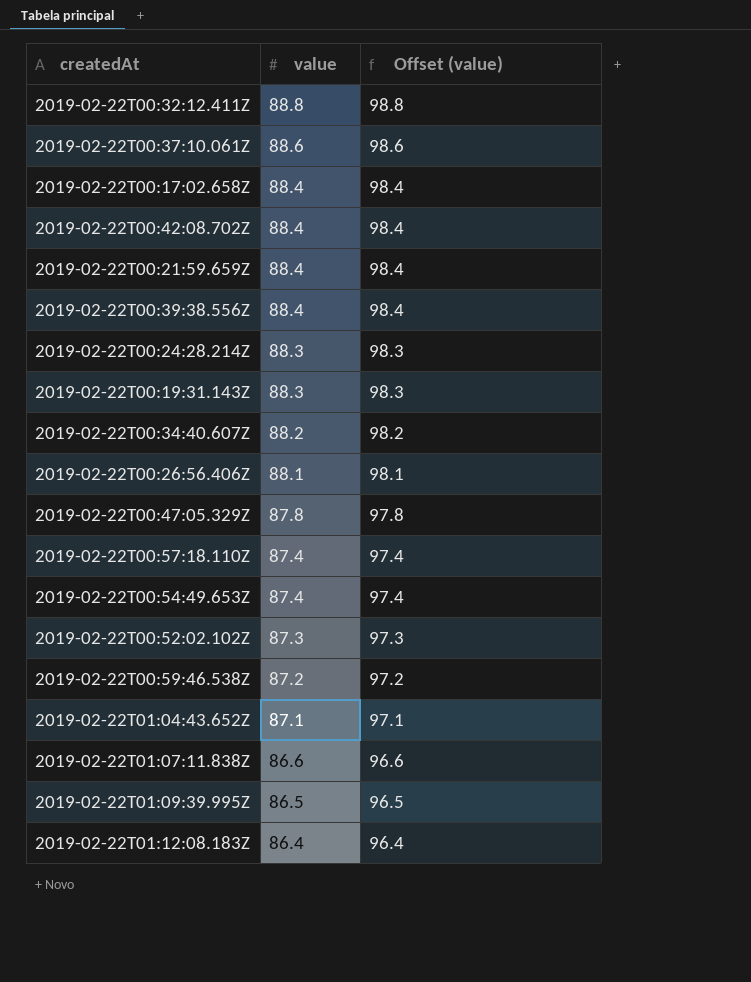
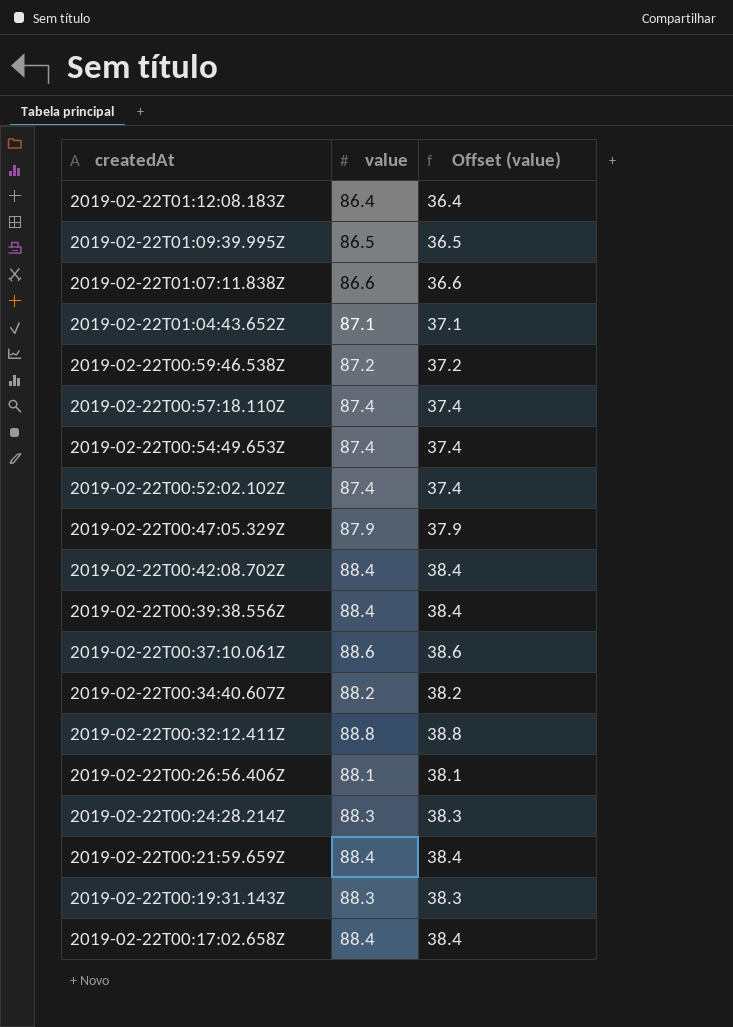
row order: value descending -> createdAt descending
column Offset (value) | formula: [value] + 10 -> [value] - 50
2019-02-22T00:52:02.102Z | value: 87.3 -> 87.4
2019-02-22T00:47:05.329Z | value: 87.8 -> 87.9

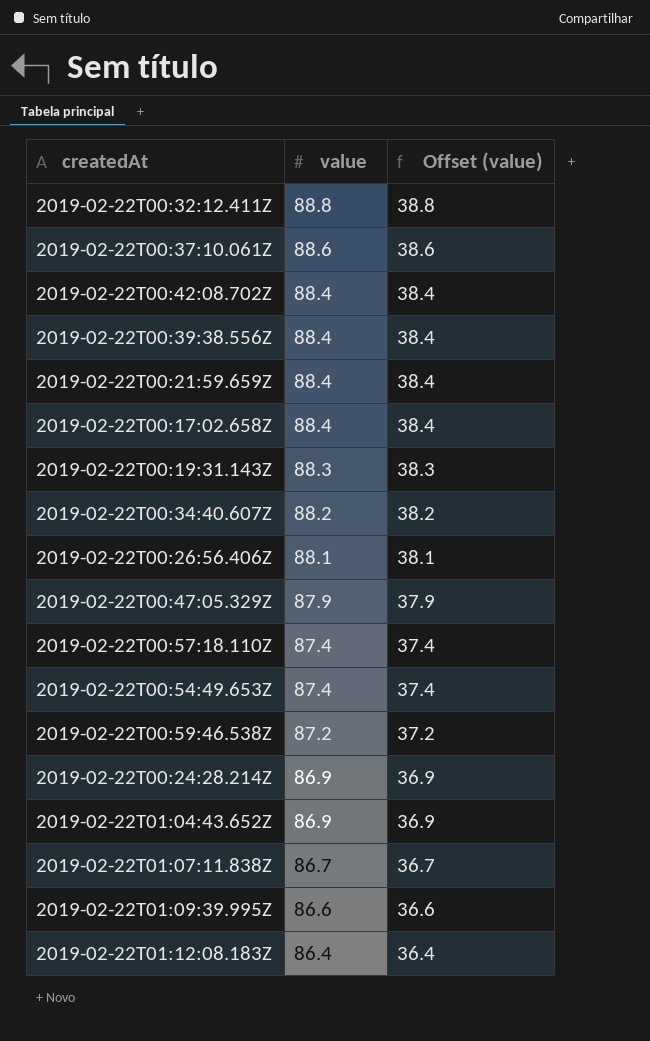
row order: createdAt descending -> value descending
row 2019-02-22T00:52:02.102Z: 87.4 | 37.4 -> none
2019-02-22T00:24:28.214Z | value: 88.3 -> 86.9
2019-02-22T00:24:28.214Z | Offset (value): 38.3 -> 36.9
2019-02-22T01:04:43.652Z | value: 87.1 -> 86.9
2019-02-22T01:04:43.652Z | Offset (value): 37.1 -> 36.9
2019-02-22T01:07:11.838Z | value: 86.6 -> 86.7
2019-02-22T01:07:11.838Z | Offset (value): 36.6 -> 36.7
2019-02-22T01:09:39.995Z | value: 86.5 -> 86.6
2019-02-22T01:09:39.995Z | Offset (value): 36.5 -> 36.6

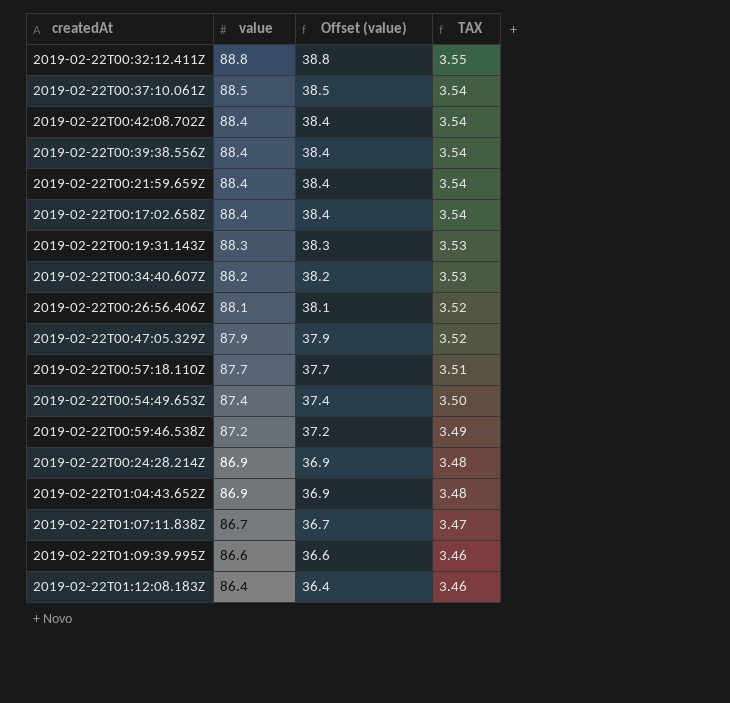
column TAX | formula: none -> [value] * 0.04
2019-02-22T00:37:10.061Z | value: 88.6 -> 88.5
2019-02-22T00:37:10.061Z | Offset (value): 38.6 -> 38.5
2019-02-22T00:57:18.110Z | value: 87.4 -> 87.7
2019-02-22T00:57:18.110Z | Offset (value): 37.4 -> 37.7

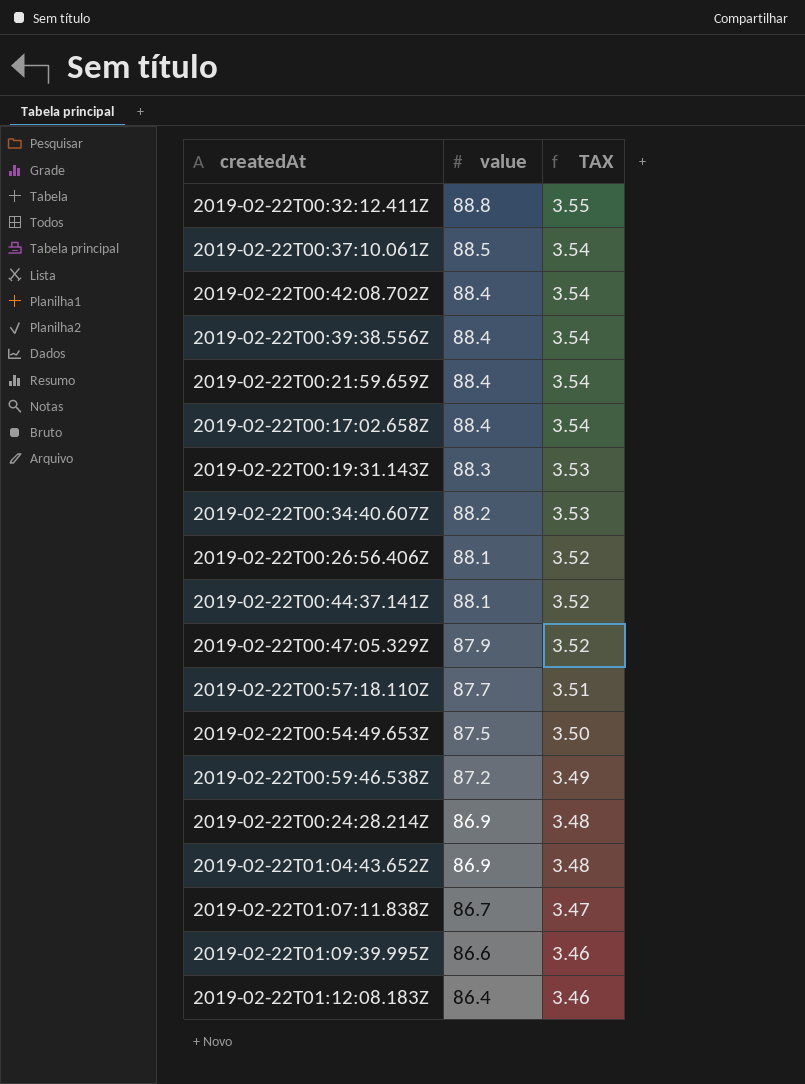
column Offset (value) | formula: [value] - 50 -> none
row 2019-02-22T00:44:37.141Z: none -> 88.1 | 3.52
2019-02-22T00:54:49.653Z | value: 87.4 -> 87.5

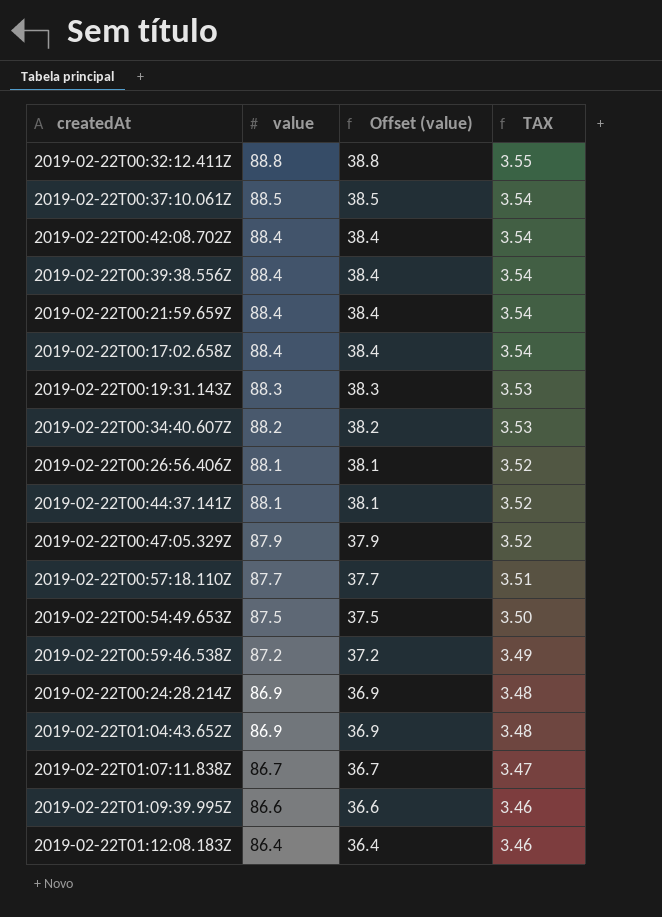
column Offset (value) | formula: none -> [value] - 50

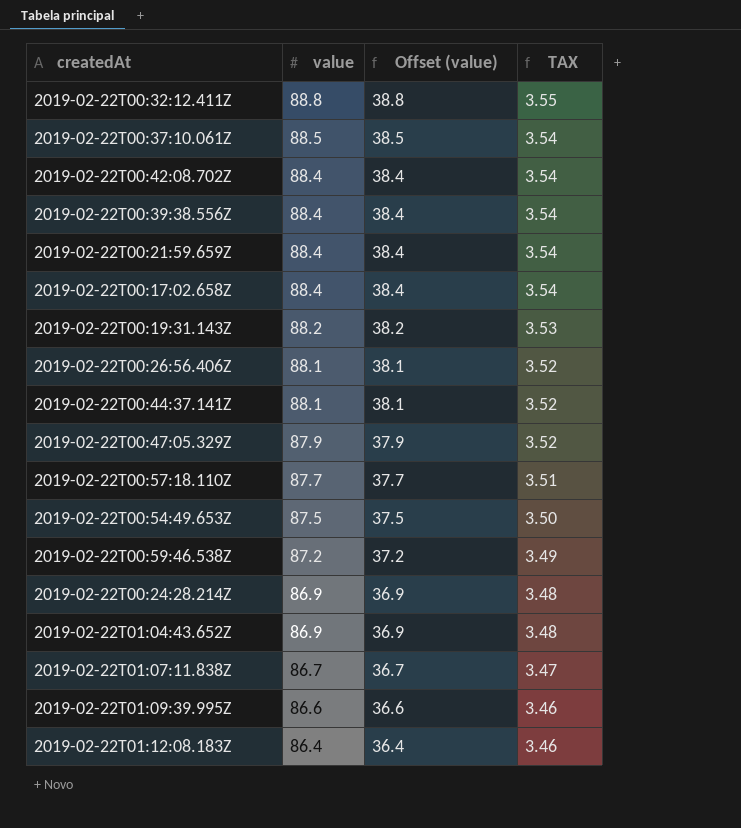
row 2019-02-22T00:34:40.607Z: 88.2 | 38.2 | 3.53 -> none
2019-02-22T00:19:31.143Z | value: 88.3 -> 88.2
2019-02-22T00:19:31.143Z | Offset (value): 38.3 -> 38.2

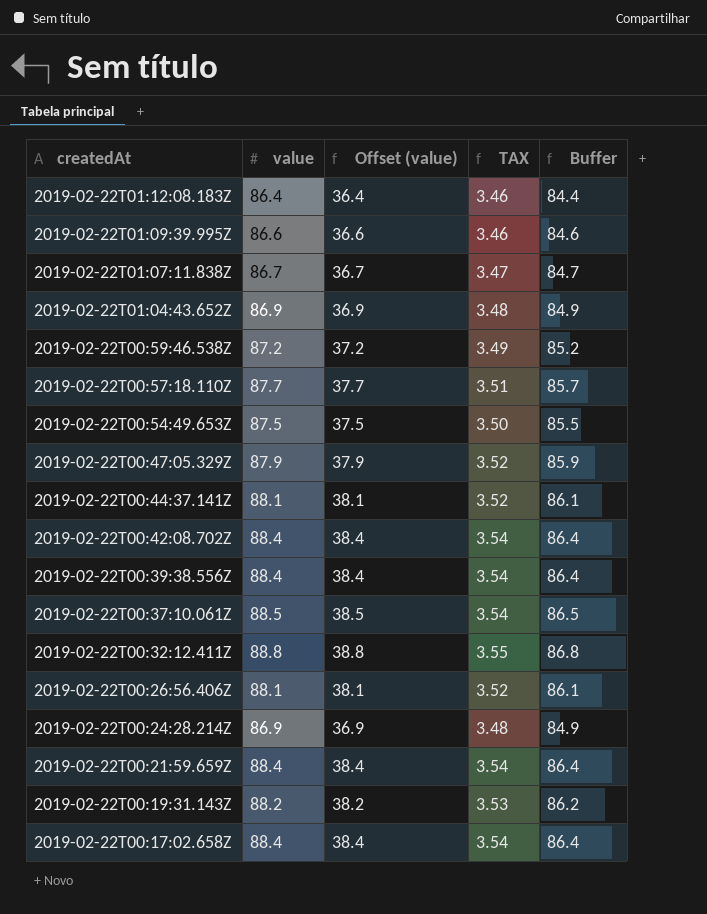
row order: value descending -> createdAt descending
column Buffer | formula: none -> [value] - 2

